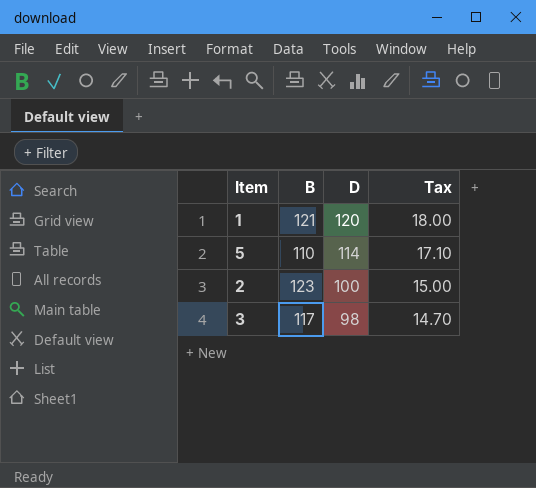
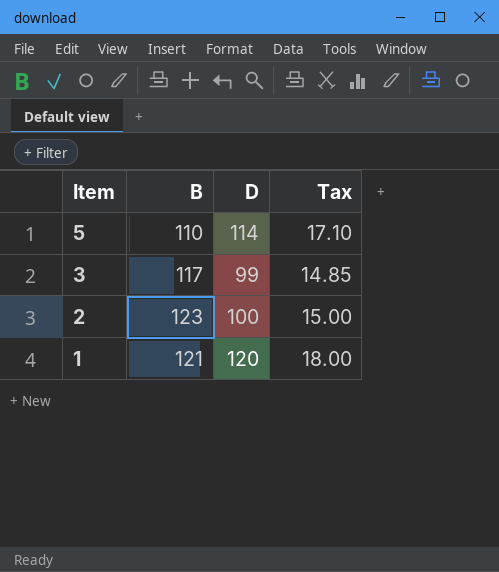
row order: D descending -> Item descending
3 | D: 98 -> 99
3 | Tax: 14.70 -> 14.85

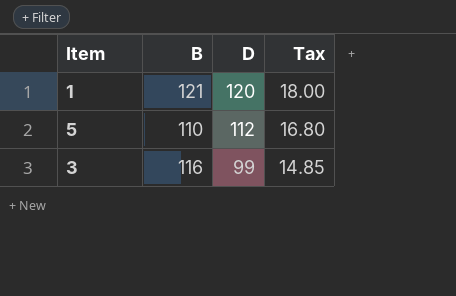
row order: Item descending -> D descending
row 2: 123 | 100 | 15.00 -> none
5 | D: 114 -> 112
5 | Tax: 17.10 -> 16.80
3 | B: 117 -> 116

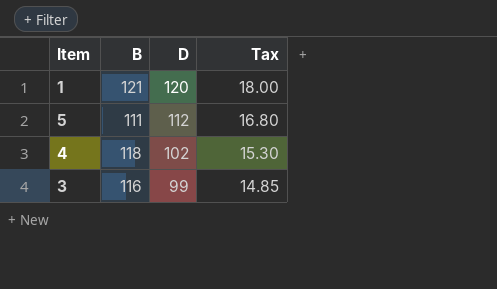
5 | B: 110 -> 111
row 4: none -> 118 | 102 | 15.30

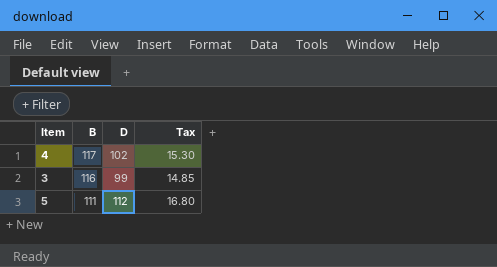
row order: D descending -> B descending
row 1: 121 | 120 | 18.00 -> none
4 | B: 118 -> 117

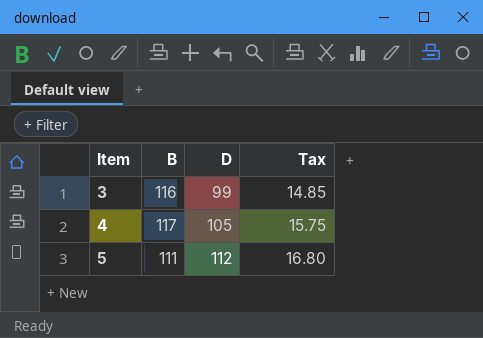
row order: B descending -> Item ascending
4 | D: 102 -> 105
4 | Tax: 15.30 -> 15.75

